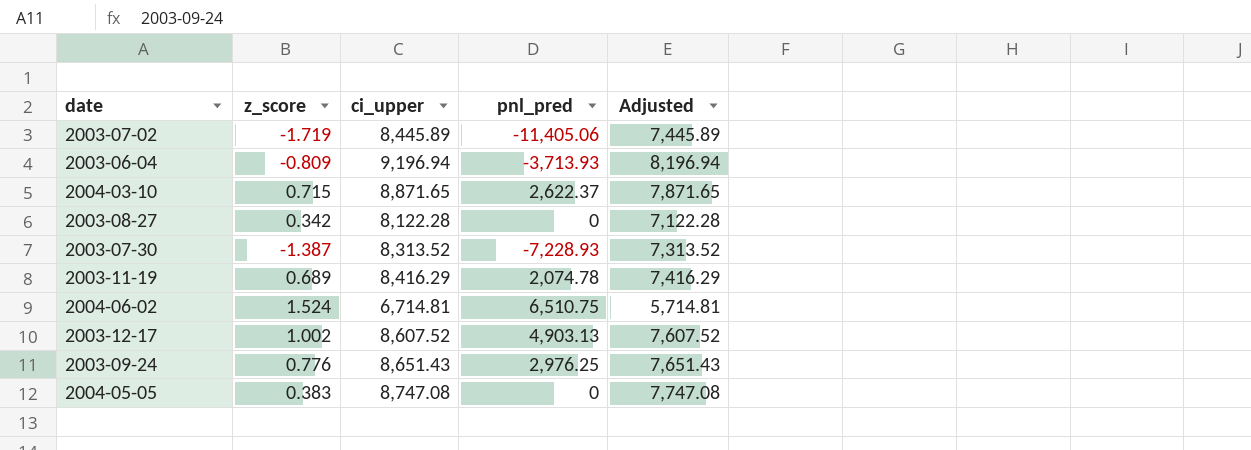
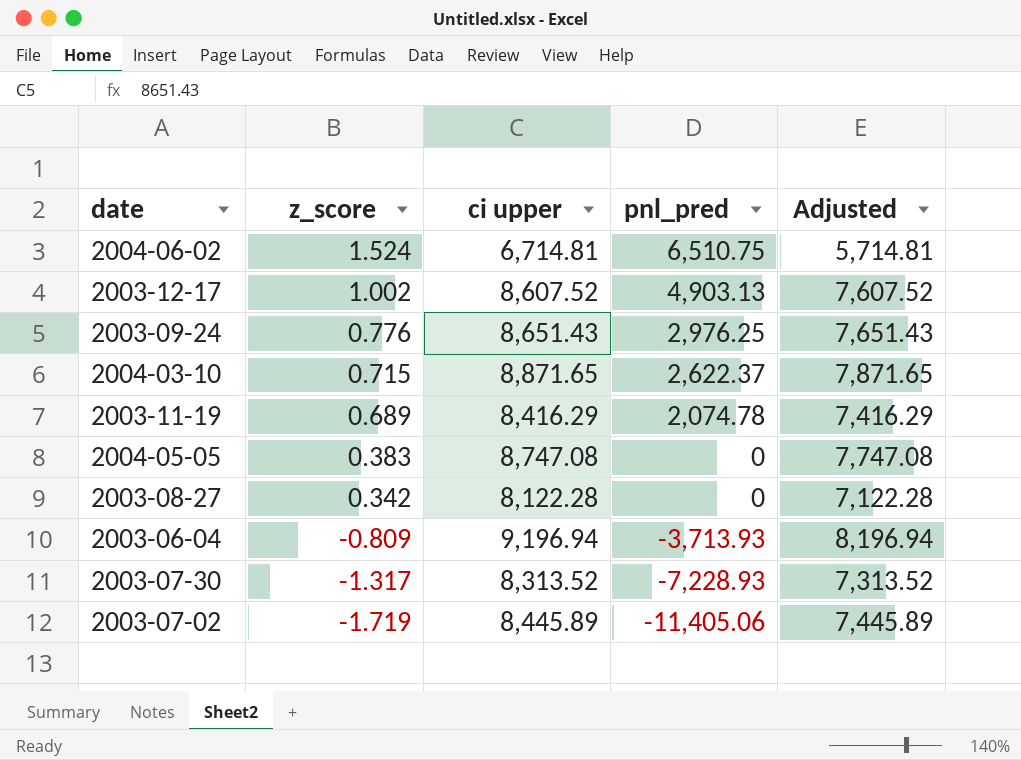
row order: none -> z_score descending
column name: ci_upper -> ci upper
2003-07-30 | z_score: -1.387 -> -1.317

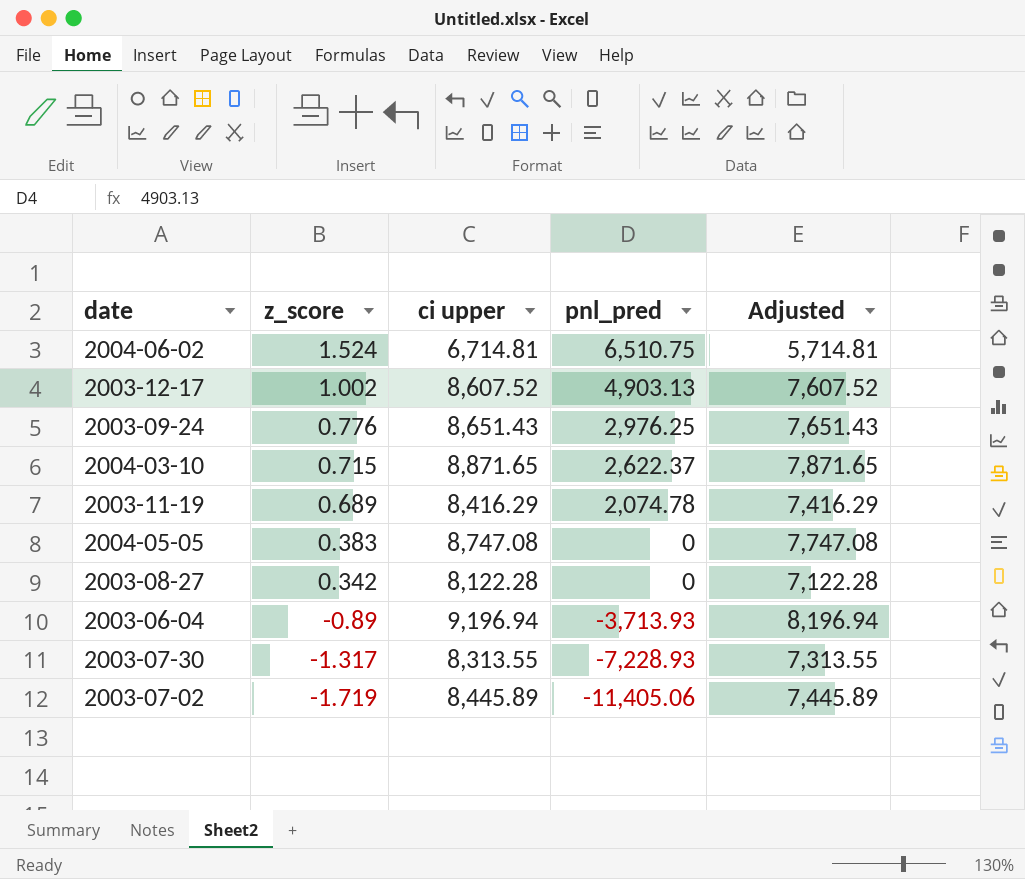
2003-06-04 | z_score: -0.809 -> -0.89
2003-07-30 | ci upper: 8,313.52 -> 8,313.55
2003-07-30 | Adjusted: 7,313.52 -> 7,313.55

